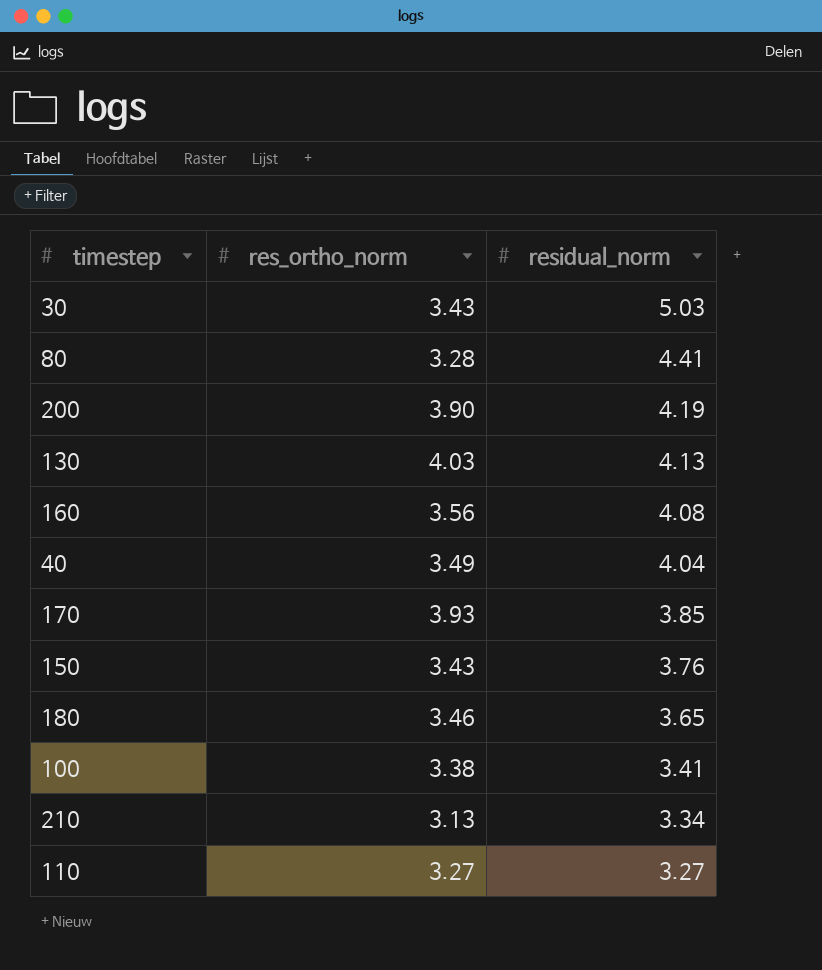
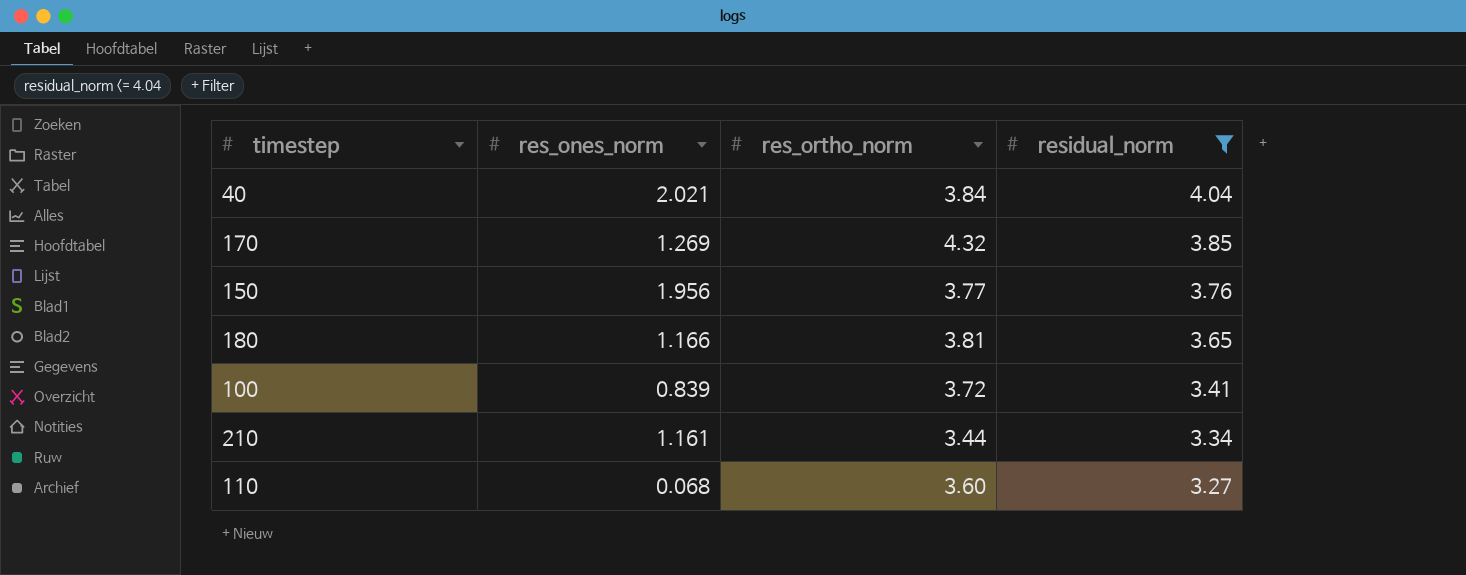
filter: none -> residual_norm <= 4.04
column res_ones_norm | position: none -> 2
40 | res_ortho_norm: 3.49 -> 3.84
170 | res_ortho_norm: 3.93 -> 4.32
150 | res_ortho_norm: 3.43 -> 3.77
180 | res_ortho_norm: 3.46 -> 3.81
100 | res_ortho_norm: 3.38 -> 3.72
210 | res_ortho_norm: 3.13 -> 3.44
110 | res_ortho_norm: 3.27 -> 3.60

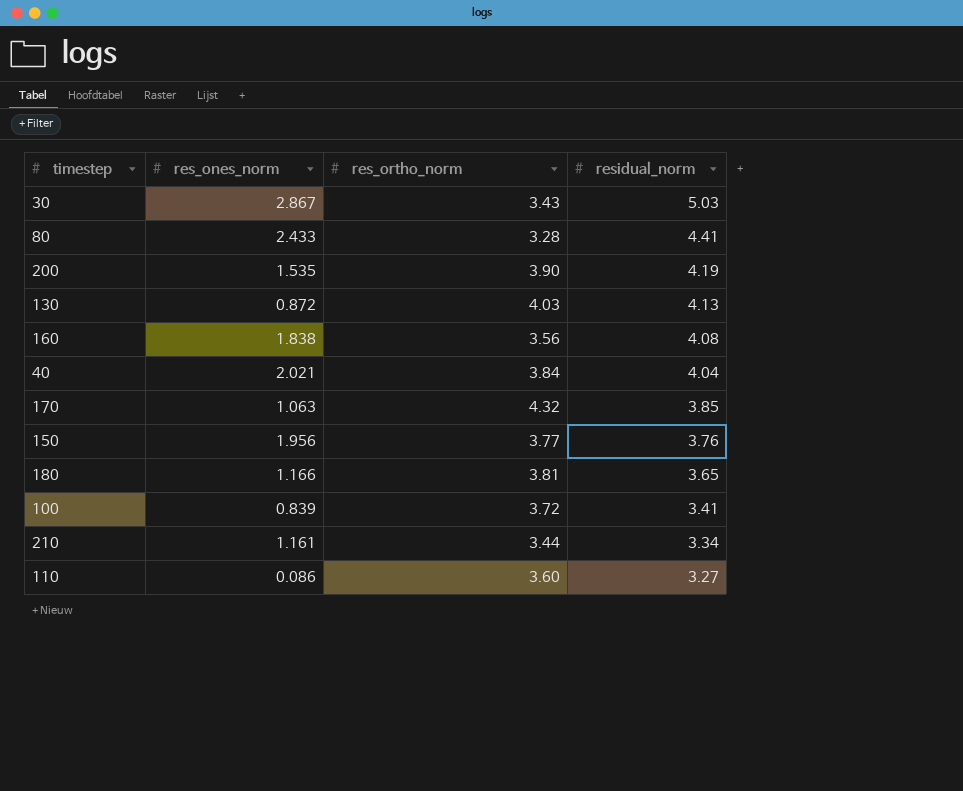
filter: residual_norm <= 4.04 -> none
170 | res_ones_norm: 1.269 -> 1.063
110 | res_ones_norm: 0.068 -> 0.086

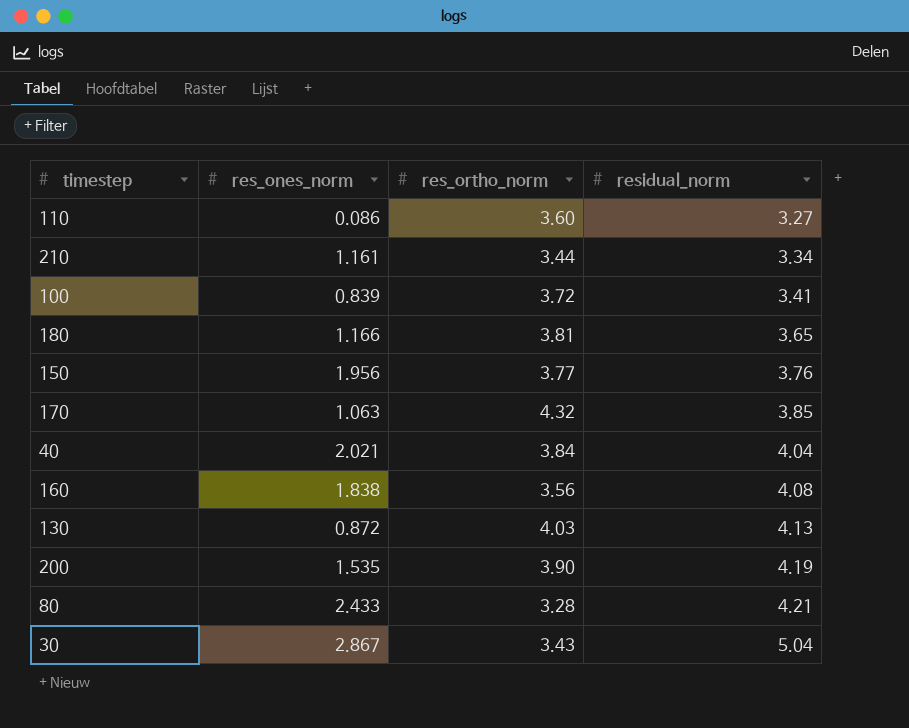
row order: residual_norm descending -> residual_norm ascending
80 | residual_norm: 4.41 -> 4.21
30 | residual_norm: 5.03 -> 5.04

